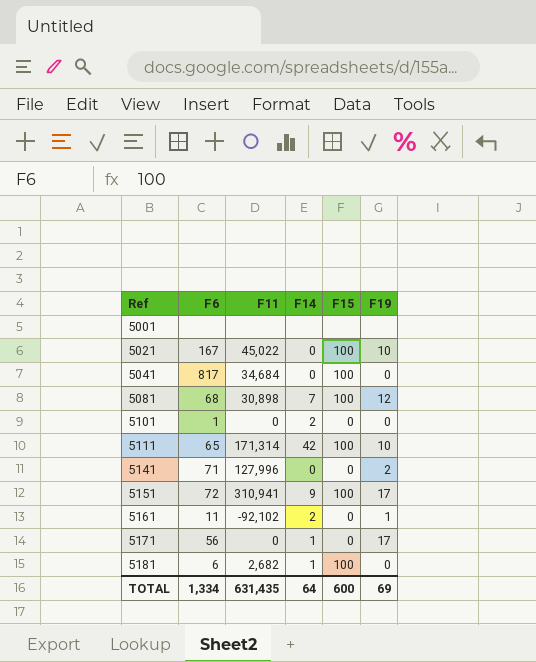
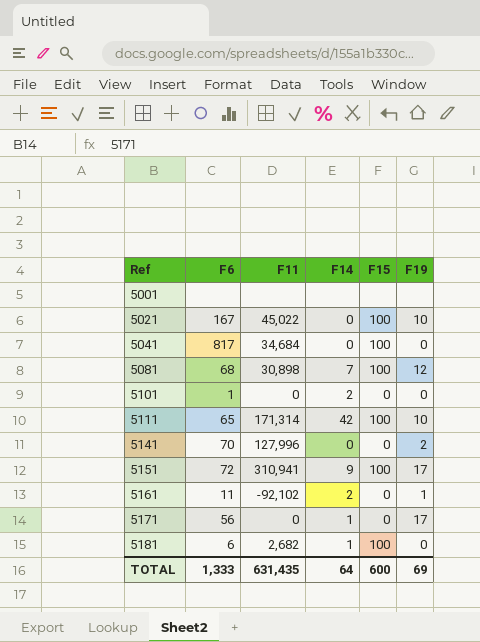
5141 | F6: 71 -> 70
TOTAL | F6: 1,334 -> 1,333

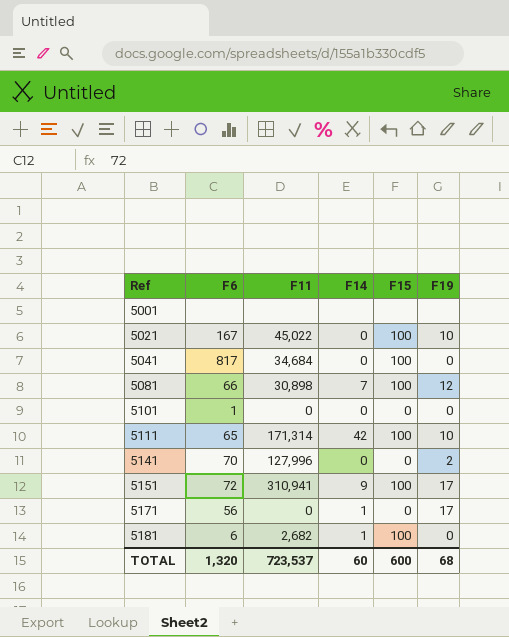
row 5161: 11 | -92,102 | 2 | 0 | 1 -> none
5081 | F6: 68 -> 66
5101 | F14: 2 -> 0
TOTAL | F6: 1,333 -> 1,320
TOTAL | F11: 631,435 -> 723,537
TOTAL | F14: 64 -> 60
TOTAL | F19: 69 -> 68

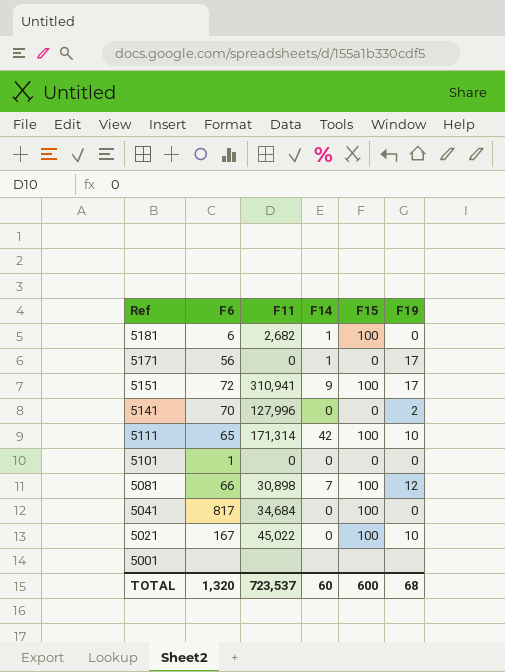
row order: Ref ascending -> Ref descending

